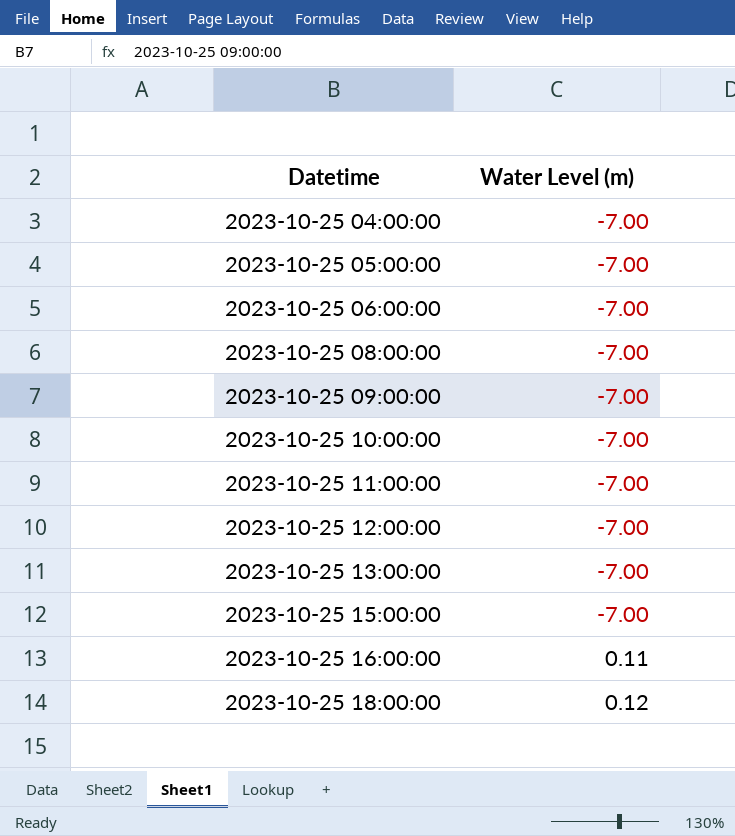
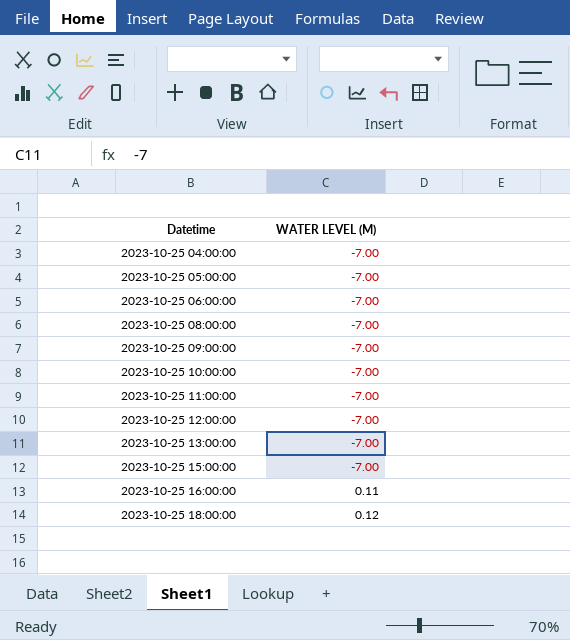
column name: Water Level (m) -> WATER LEVEL (M)

